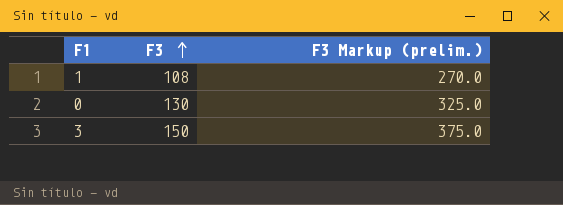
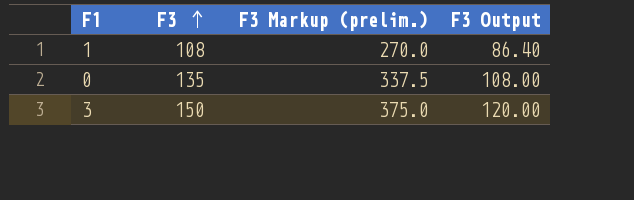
column F3 Output | formula: none -> [F3] * 0.8
0 | F3: 130 -> 135
0 | F3 Markup (prelim.): 325.0 -> 337.5

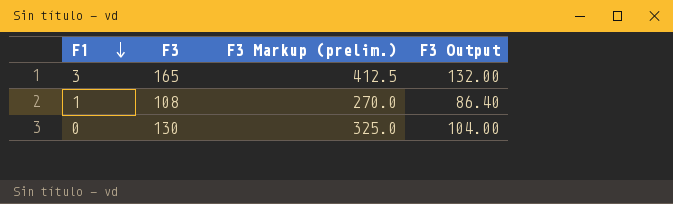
row order: F3 ascending -> F1 descending
3 | F3: 150 -> 165
3 | F3 Markup (prelim.): 375.0 -> 412.5
3 | F3 Output: 120.00 -> 132.00
0 | F3: 135 -> 130
0 | F3 Markup (prelim.): 337.5 -> 325.0
0 | F3 Output: 108.00 -> 104.00

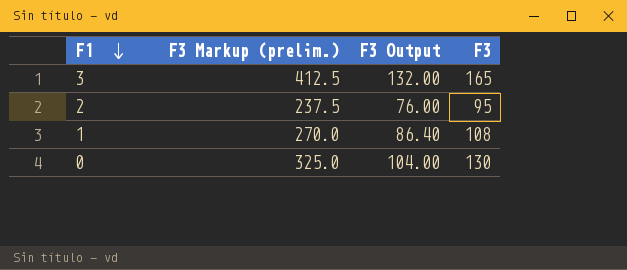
column F3 | position: 2 -> 4
row 2: none -> 237.5 | 76.00 | 95

